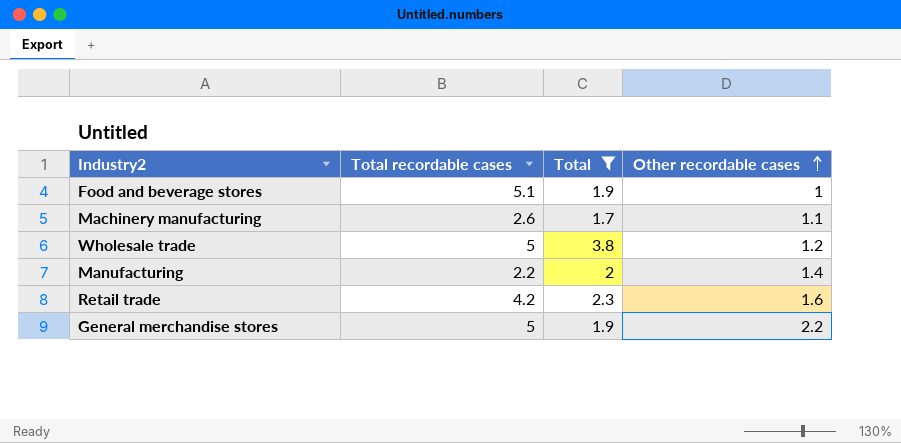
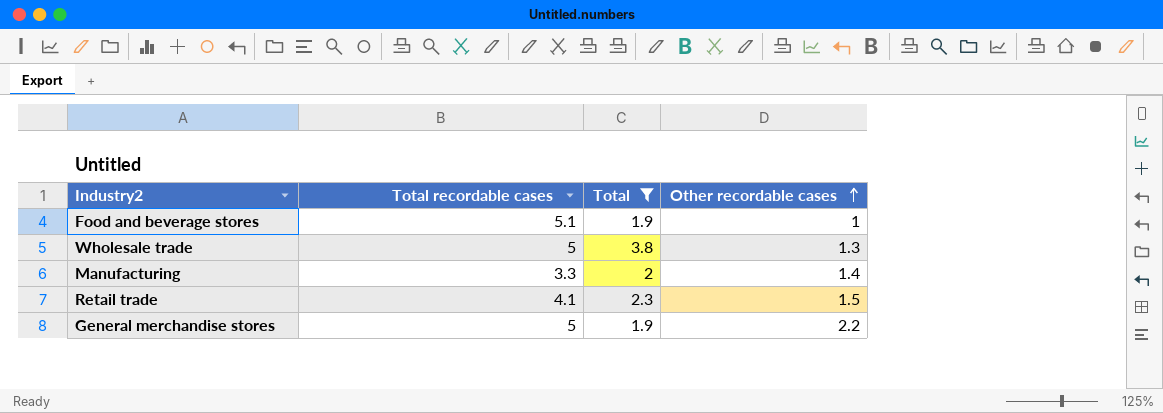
row Machinery manufacturing: 2.6 | 1.7 | 1.1 -> none
Wholesale trade | Other recordable cases: 1.2 -> 1.3
Manufacturing | Total recordable cases: 2.2 -> 3.3
Retail trade | Total recordable cases: 4.2 -> 4.1
Retail trade | Other recordable cases: 1.6 -> 1.5

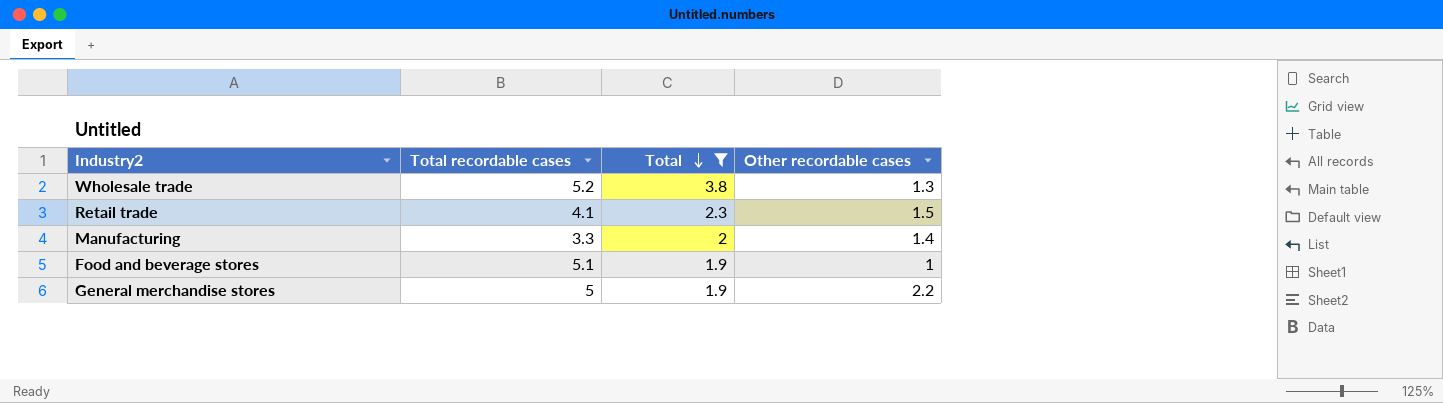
row order: Other recordable cases ascending -> Total descending
Wholesale trade | Total recordable cases: 5 -> 5.2

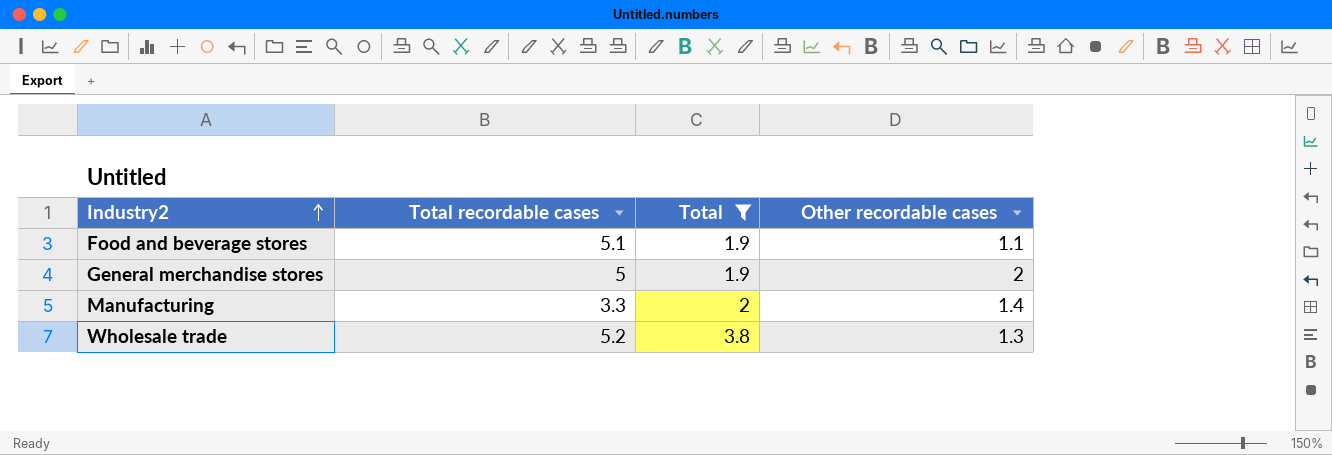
row order: Total descending -> Industry2 ascending
row Retail trade: 4.1 | 2.3 | 1.5 -> none
Food and beverage stores | Other recordable cases: 1 -> 1.1
General merchandise stores | Other recordable cases: 2.2 -> 2

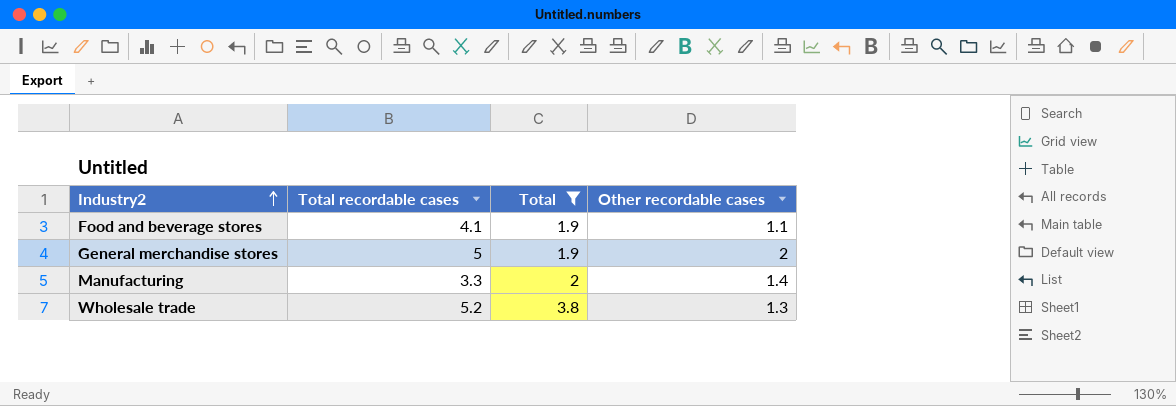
Food and beverage stores | Total recordable cases: 5.1 -> 4.1

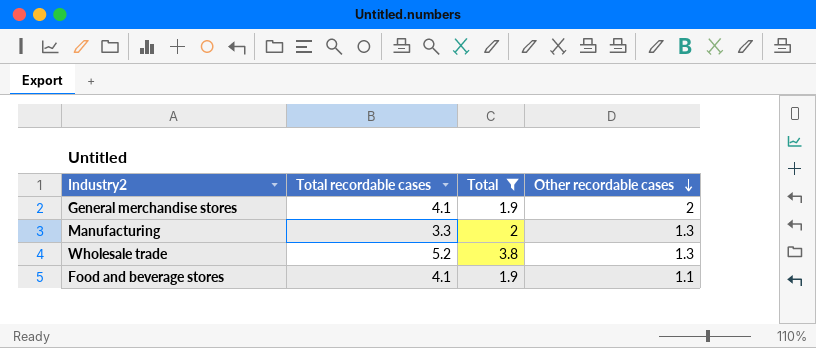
row order: Industry2 ascending -> Other recordable cases descending
General merchandise stores | Total recordable cases: 5 -> 4.1
Manufacturing | Other recordable cases: 1.4 -> 1.3

